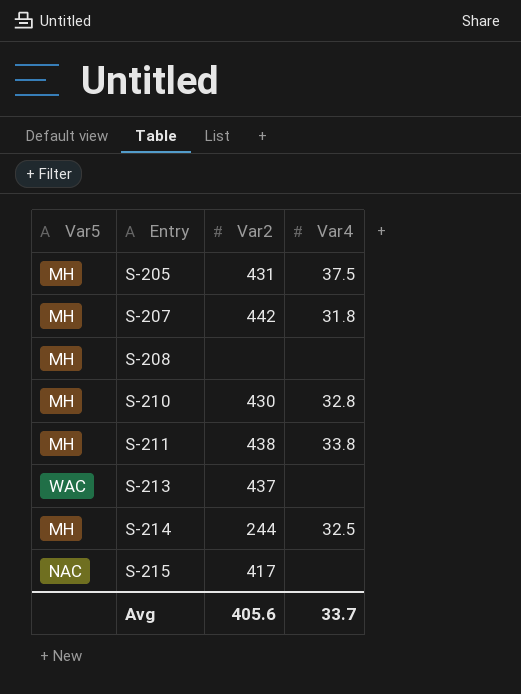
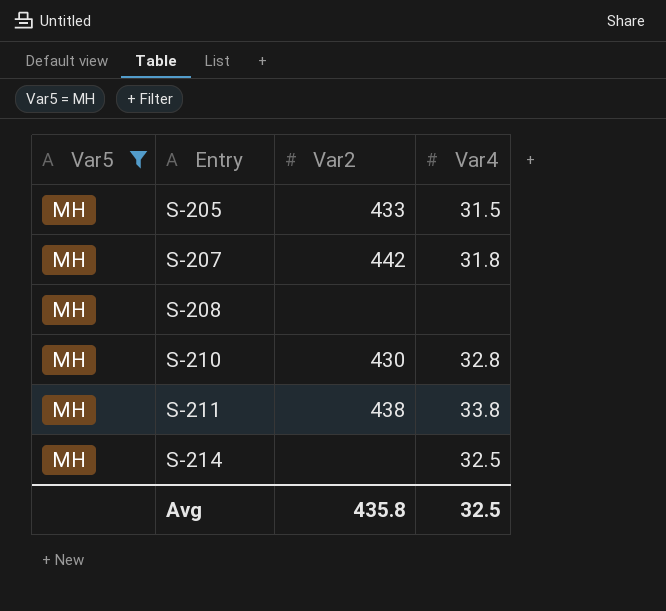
filter: none -> Var5 = MH
S-205 | Var2: 431 -> 433
S-205 | Var4: 37.5 -> 31.5
S-214 | Var2: 244 -> none
Avg | Var2: 405.6 -> 435.8
Avg | Var4: 33.7 -> 32.5

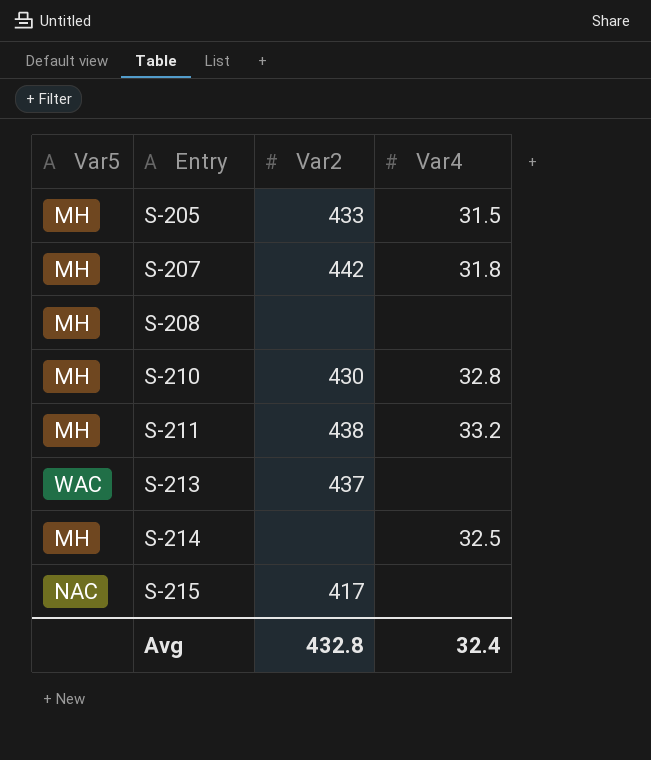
filter: Var5 = MH -> none
S-211 | Var4: 33.8 -> 33.2
Avg | Var2: 435.8 -> 432.8
Avg | Var4: 32.5 -> 32.4

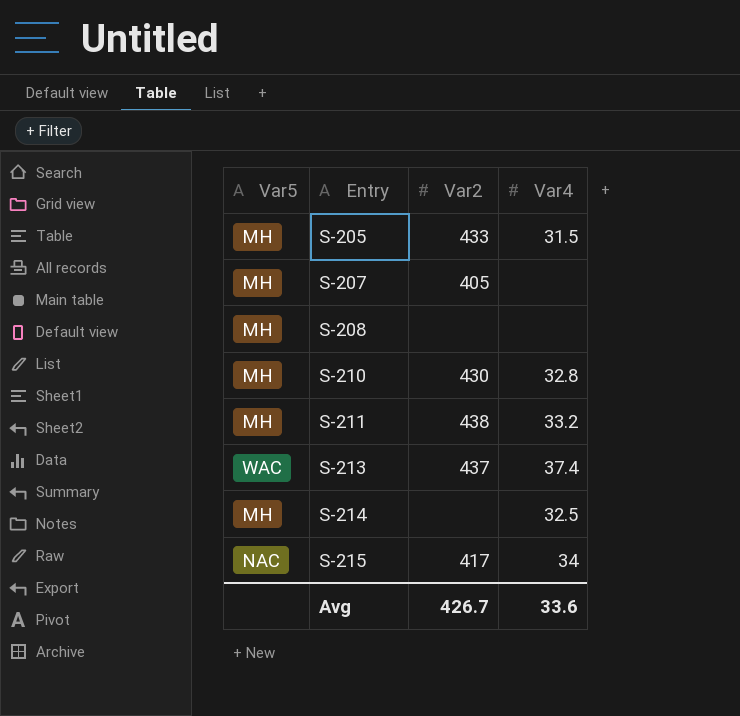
S-207 | Var2: 442 -> 405
S-207 | Var4: 31.8 -> none
S-213 | Var4: none -> 37.4
S-215 | Var4: none -> 34
Avg | Var2: 432.8 -> 426.7
Avg | Var4: 32.4 -> 33.6

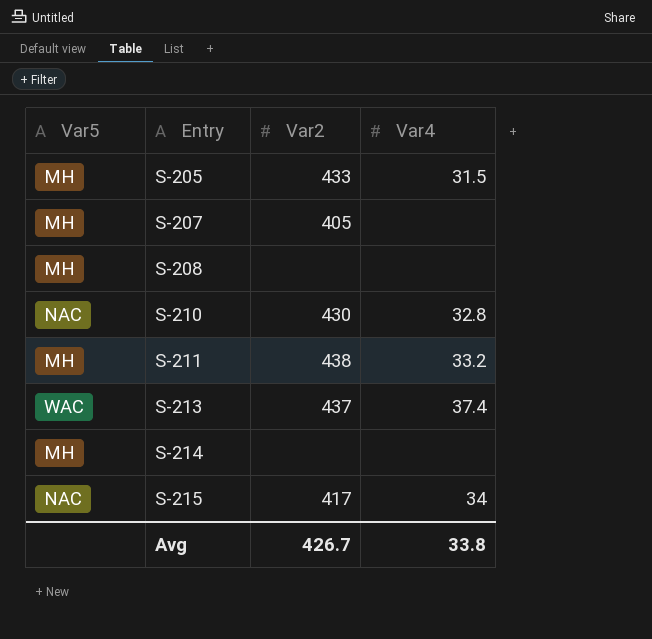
S-210 | Var5: MH -> NAC
S-214 | Var4: 32.5 -> none
Avg | Var4: 33.6 -> 33.8

